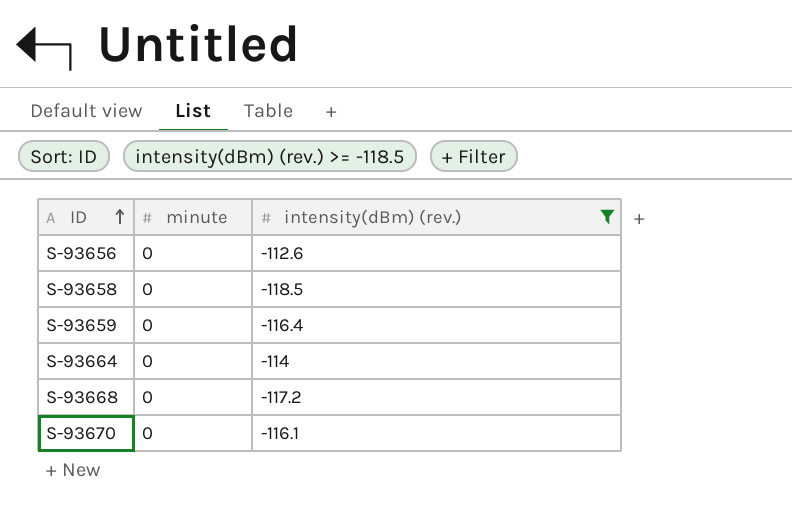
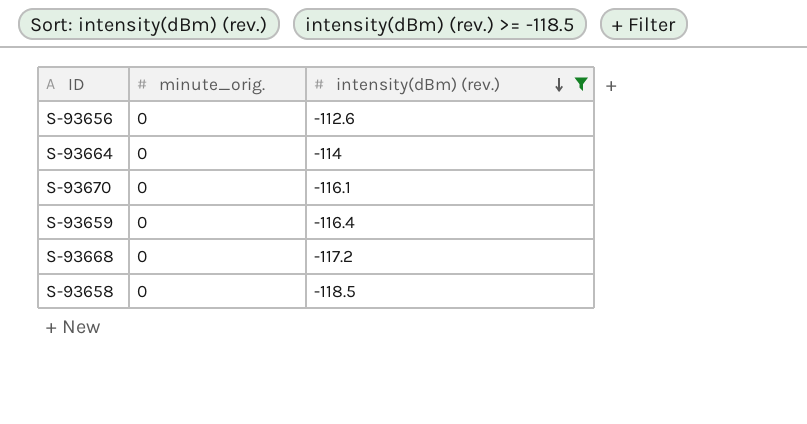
row order: ID ascending -> intensity(dBm) (rev.) descending
column name: minute -> minute_orig.

